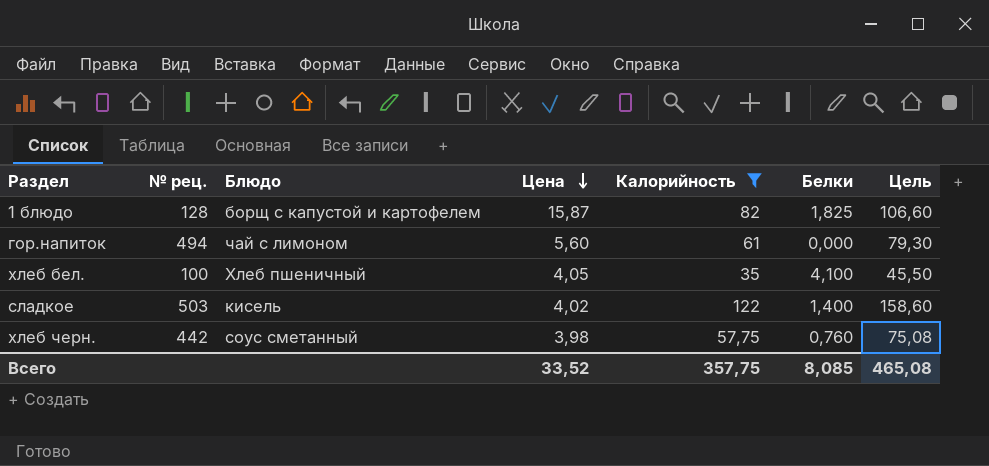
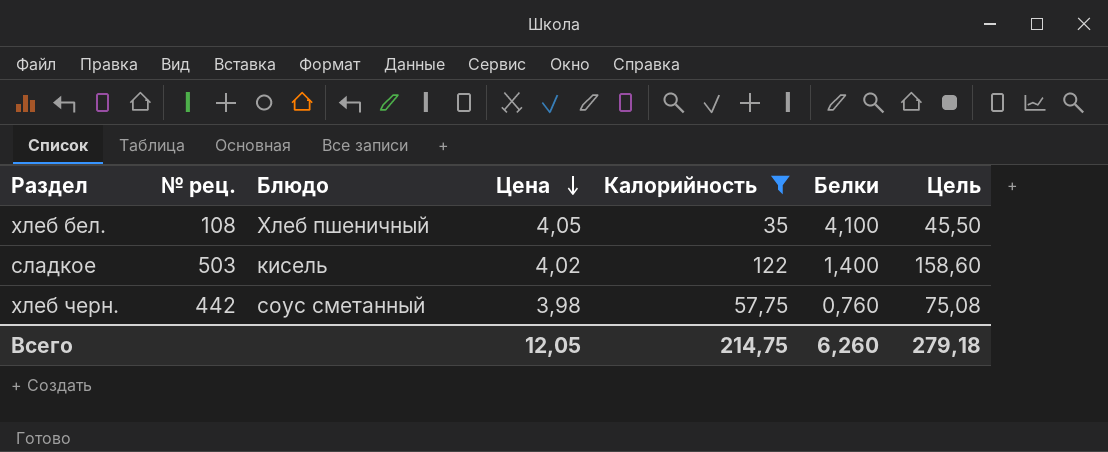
row 1 блюдо: 128 | борщ с капустой и картофелем | 15,87 | 82 | 1,825 | 106,60 -> none
row гор.напиток: 494 | чай с лимоном | 5,60 | 61 | 0,000 | 79,30 -> none
хлеб бел. | № рец.: 100 -> 108
Всего | Цена: 33,52 -> 12,05
Всего | Калорийность: 357,75 -> 214,75
Всего | Белки: 8,085 -> 6,260
Всего | Цель: 465,08 -> 279,18

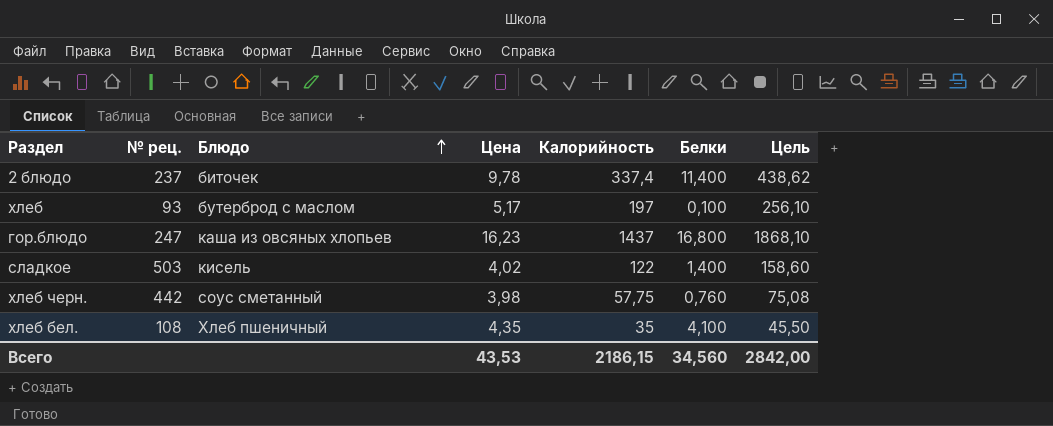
filter: Калорийность <= 122 -> none
row order: Цена descending -> Блюдо ascending
хлеб бел. | Цена: 4,05 -> 4,35
Всего | Цена: 12,05 -> 43,53
Всего | Калорийность: 214,75 -> 2186,15
Всего | Белки: 6,260 -> 34,560
Всего | Цель: 279,18 -> 2842,00

